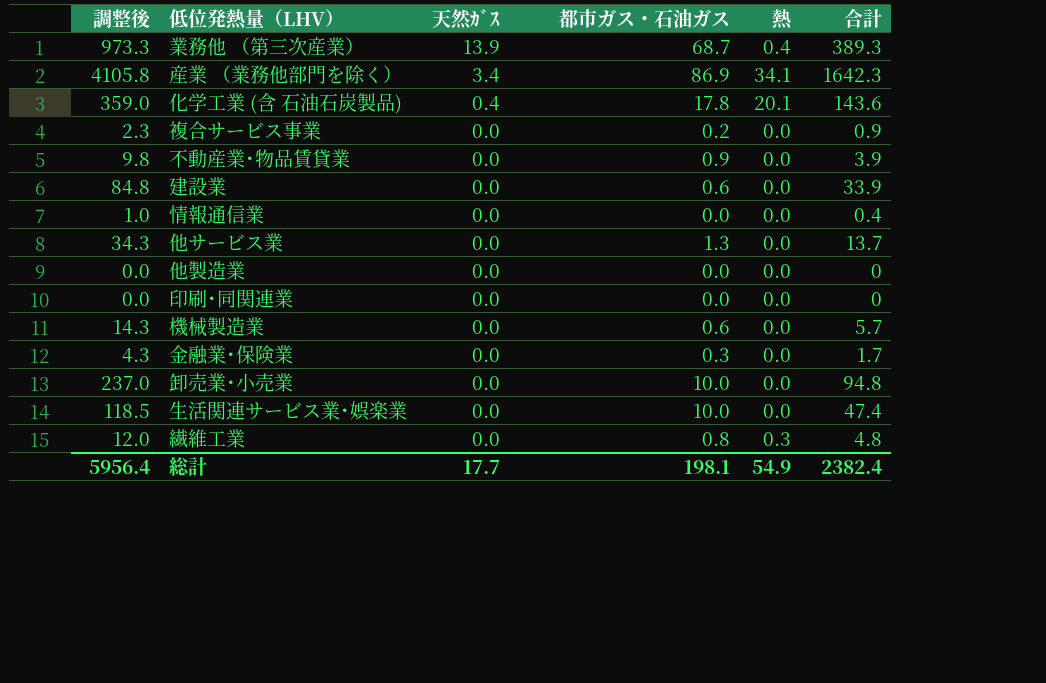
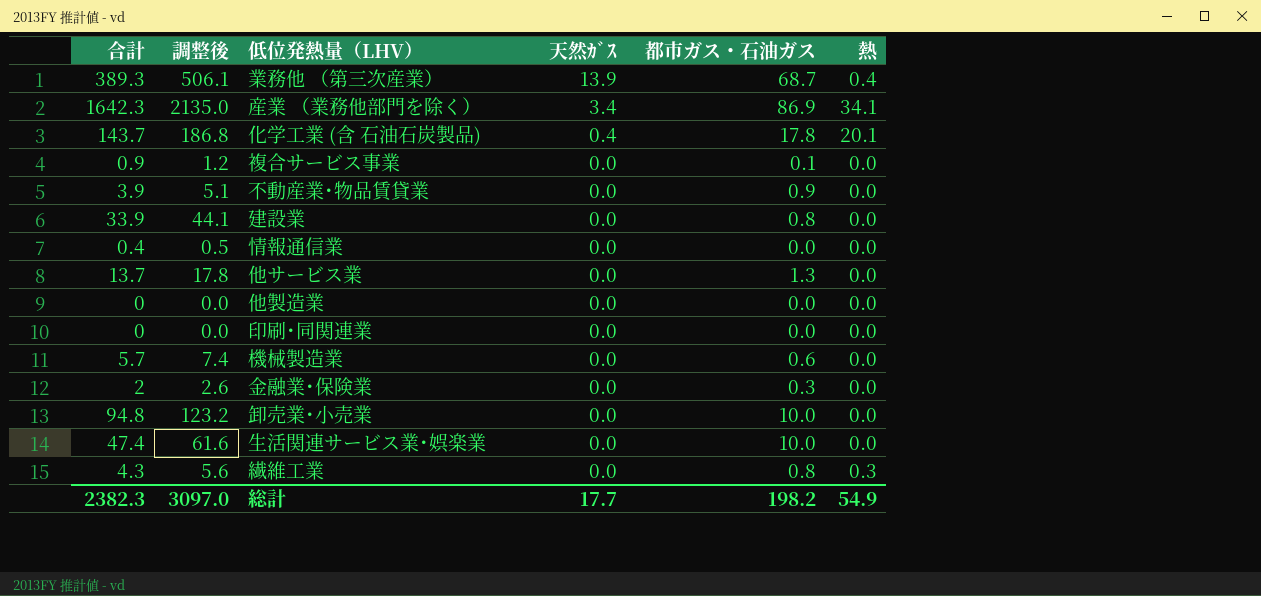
column 合計 | position: 6 -> 1
column 調整後 | formula: [合計] * 2.5 -> [合計] * 1.3
化学工業 (含 石油石炭製品) | 合計: 143.6 -> 143.7
複合サービス事業 | 都市ガス・石油ガス: 0.2 -> 0.1
建設業 | 都市ガス・石油ガス: 0.6 -> 0.8
金融業･保険業 | 合計: 1.7 -> 2
繊維工業 | 合計: 4.8 -> 4.3
総計 | 合計: 2382.4 -> 2382.3
総計 | 調整後: 5956.4 -> 3097.0
総計 | 都市ガス・石油ガス: 198.1 -> 198.2

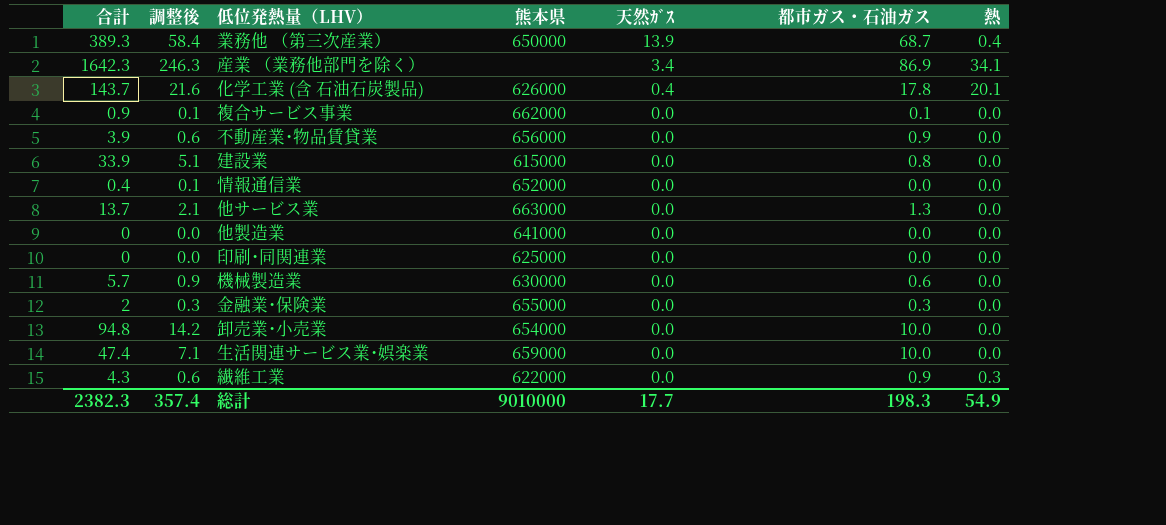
column 調整後 | formula: [合計] * 1.3 -> [合計] * 0.15
column 熊本県 | position: none -> 4
繊維工業 | 都市ガス・石油ガス: 0.8 -> 0.9
総計 | 調整後: 3097.0 -> 357.4
総計 | 都市ガス・石油ガス: 198.2 -> 198.3

